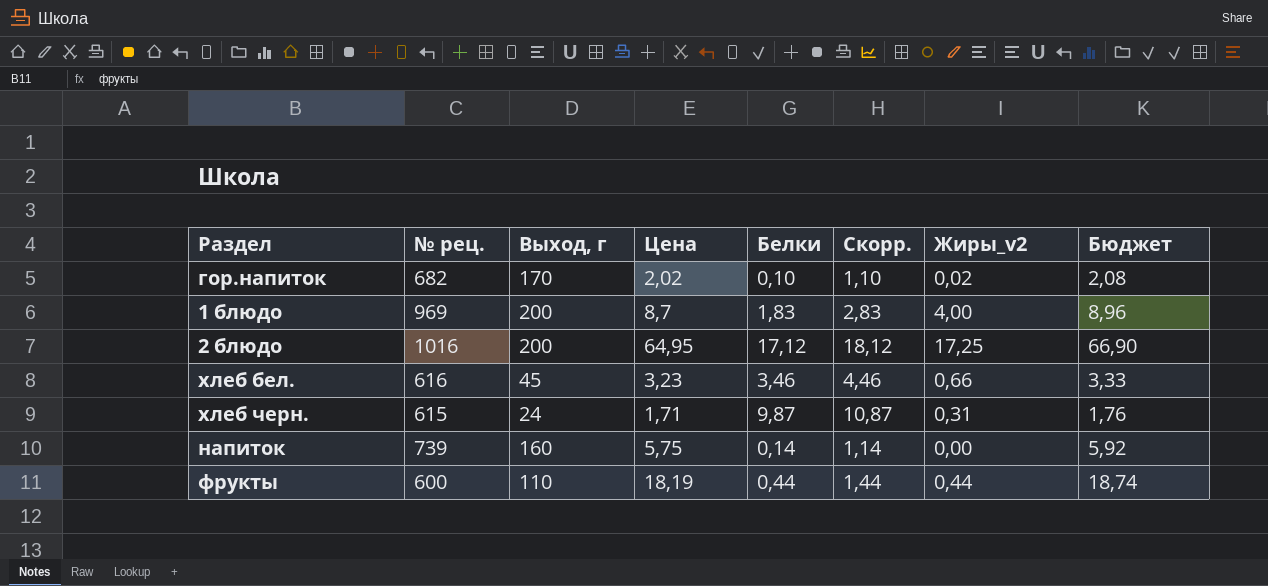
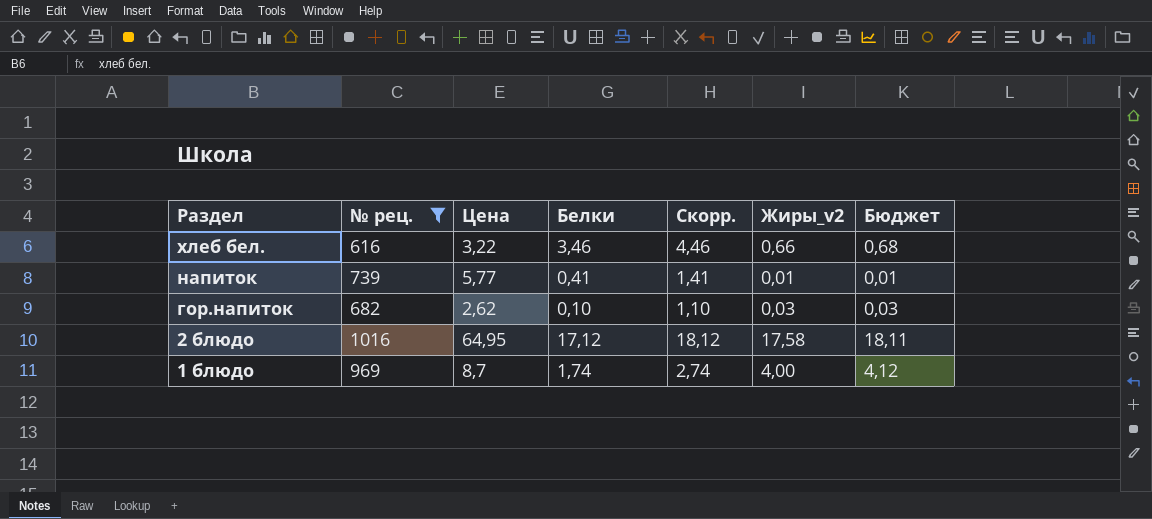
filter: none -> № рец. >= 616
row order: none -> Раздел descending
column Выход, г | position: 3 -> none
column Бюджет | formula: [Цена] * 1,03 -> [Жиры_v2] * 1,03
хлеб бел. | Цена: 3,23 -> 3,22
напиток | Цена: 5,75 -> 5,77
напиток | Белки: 0,14 -> 0,41
напиток | Скорр.: 1,14 -> 1,41
напиток | Жиры_v2: 0,00 -> 0,01
гор.напиток | Цена: 2,02 -> 2,62
гор.напиток | Жиры_v2: 0,02 -> 0,03
2 блюдо | Жиры_v2: 17,25 -> 17,58
1 блюдо | Белки: 1,83 -> 1,74
1 блюдо | Скорр.: 2,83 -> 2,74

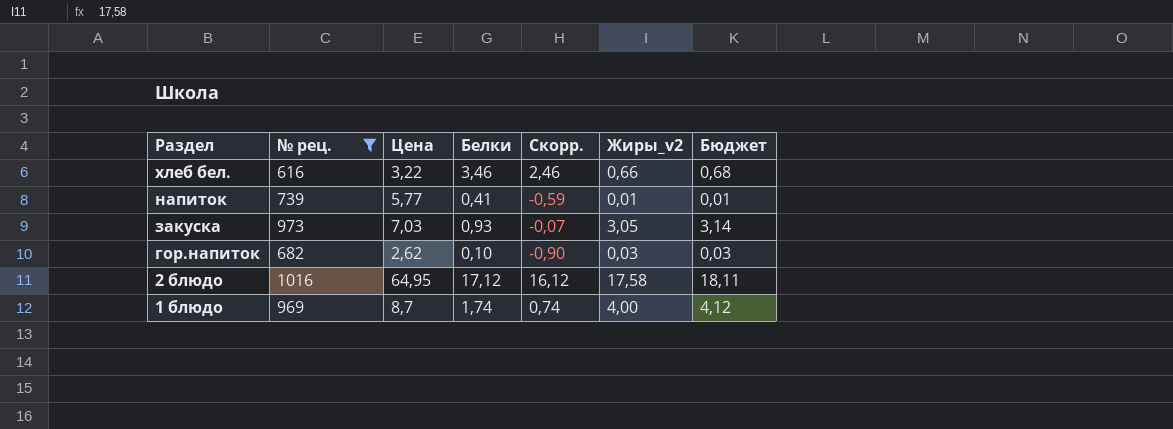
column Скорр. | formula: [Белки] + 1 -> [Белки] - 1
row закуска: none -> 973 | 7,03 | 0,93 | -0,07 | 3,05 | 3,14

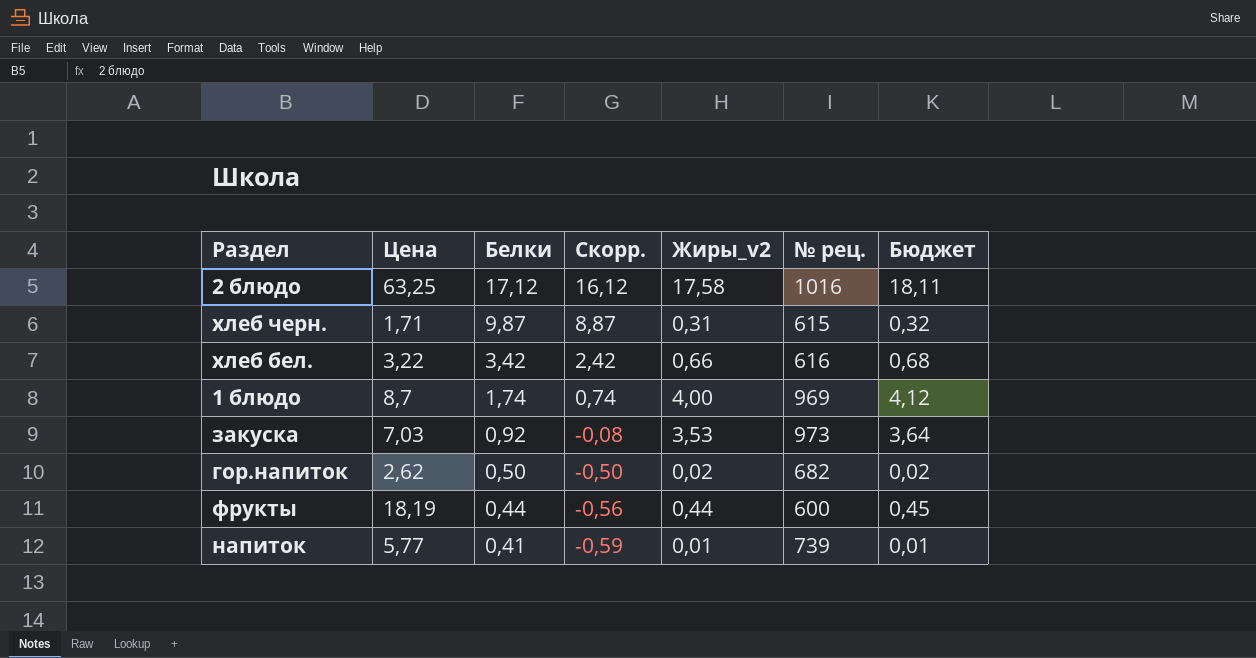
filter: № рец. >= 616 -> none
row order: Раздел descending -> Белки descending
column № рец. | position: 2 -> 6
2 блюдо | Цена: 64,95 -> 63,25
хлеб бел. | Белки: 3,46 -> 3,42
хлеб бел. | Скорр.: 2,46 -> 2,42
закуска | Белки: 0,93 -> 0,92
закуска | Скорр.: -0,07 -> -0,08
закуска | Жиры_v2: 3,05 -> 3,53
закуска | Бюджет: 3,14 -> 3,64
гор.напиток | Белки: 0,10 -> 0,50
гор.напиток | Скорр.: -0,90 -> -0,50
гор.напиток | Жиры_v2: 0,03 -> 0,02
гор.напиток | Бюджет: 0,03 -> 0,02

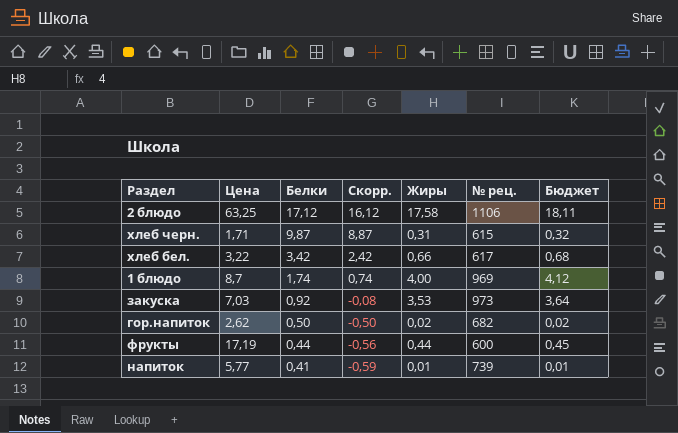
column name: Жиры_v2 -> Жиры
2 блюдо | № рец.: 1016 -> 1106
хлеб бел. | № рец.: 616 -> 617
фрукты | Цена: 18,19 -> 17,19

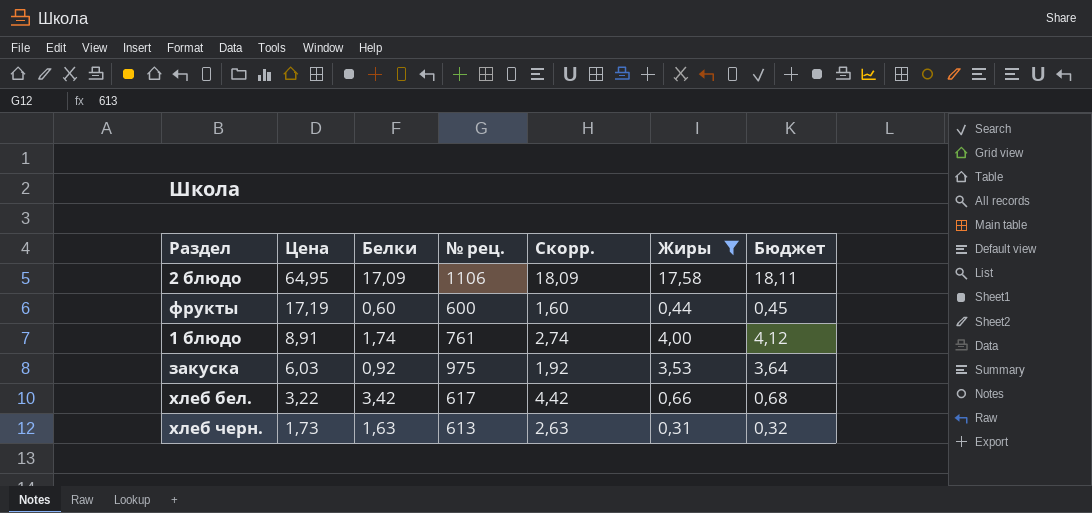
filter: none -> Жиры >= 0,31
row order: Белки descending -> Цена descending
column № рец. | position: 6 -> 4
column Скорр. | formula: [Белки] - 1 -> [Белки] + 1
2 блюдо | Цена: 63,25 -> 64,95
2 блюдо | Белки: 17,12 -> 17,09
фрукты | Белки: 0,44 -> 0,60
1 блюдо | Цена: 8,7 -> 8,91
1 блюдо | № рец.: 969 -> 761
закуска | Цена: 7,03 -> 6,03
закуска | № рец.: 973 -> 975
хлеб черн. | Цена: 1,71 -> 1,73
хлеб черн. | Белки: 9,87 -> 1,63
хлеб черн. | № рец.: 615 -> 613

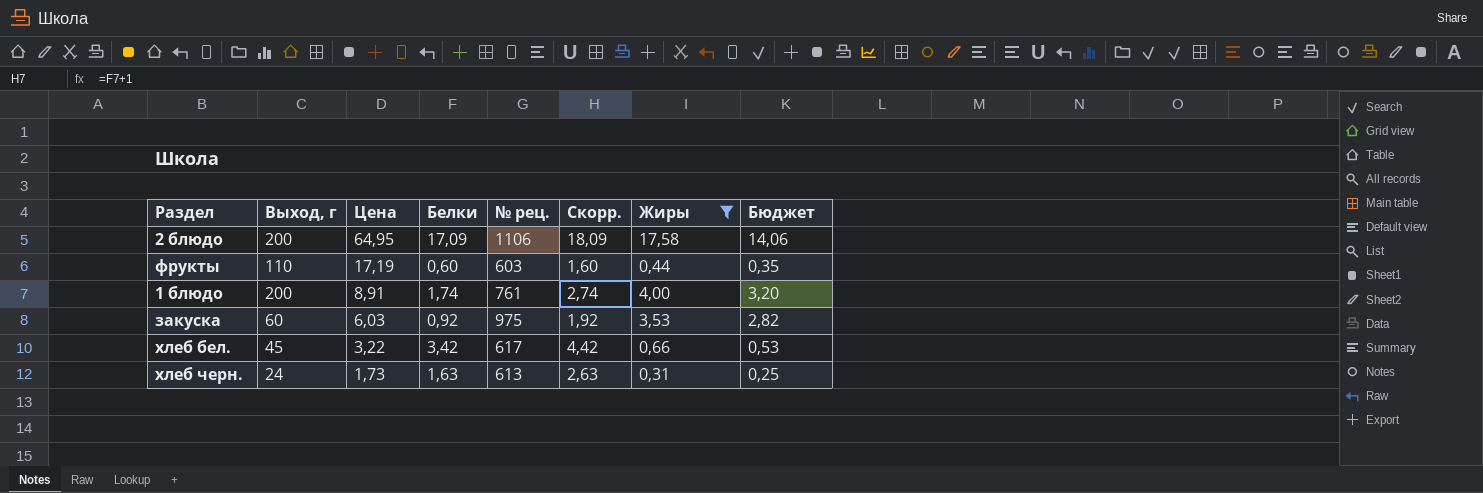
column Выход, г | position: none -> 2
column Бюджет | formula: [Жиры] * 1,03 -> [Жиры] * 0,8
фрукты | № рец.: 600 -> 603

